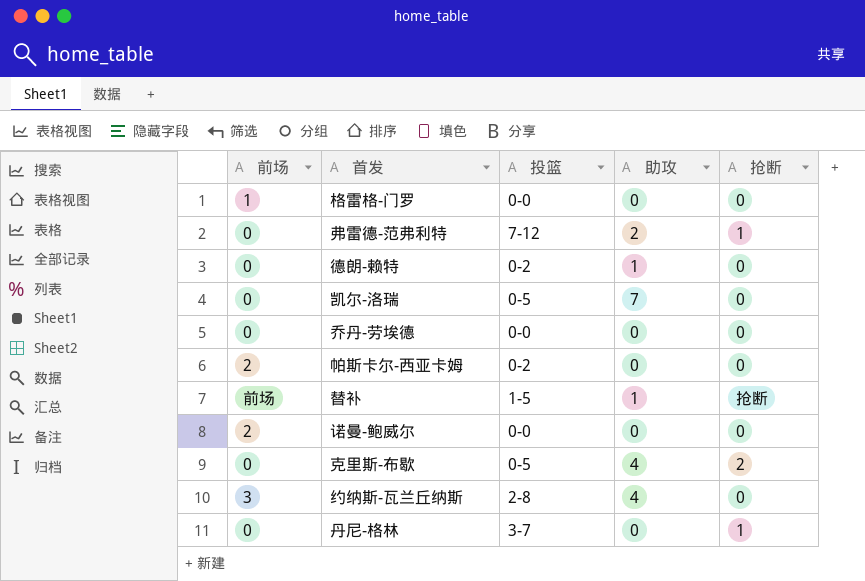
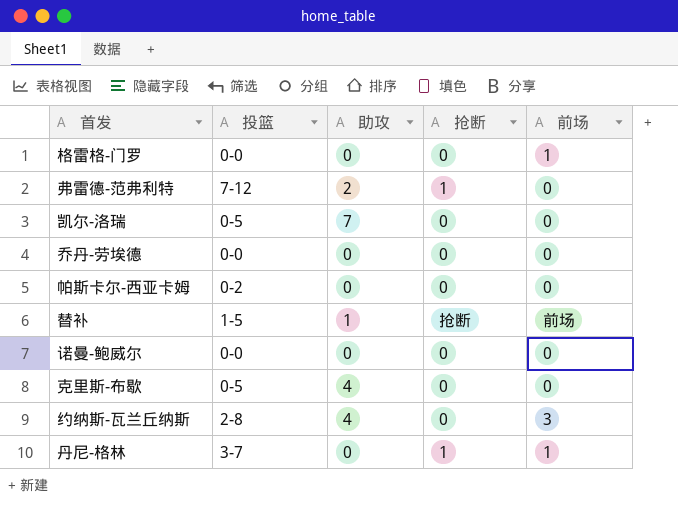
column 前场 | position: 1 -> 5
row 德朗-赖特: 0 | 0-2 | 1 | 0 -> none
帕斯卡尔-西亚卡姆 | 前场: 2 -> 0
诺曼-鲍威尔 | 前场: 2 -> 0
克里斯-布歇 | 抢断: 2 -> 0
丹尼-格林 | 前场: 0 -> 1

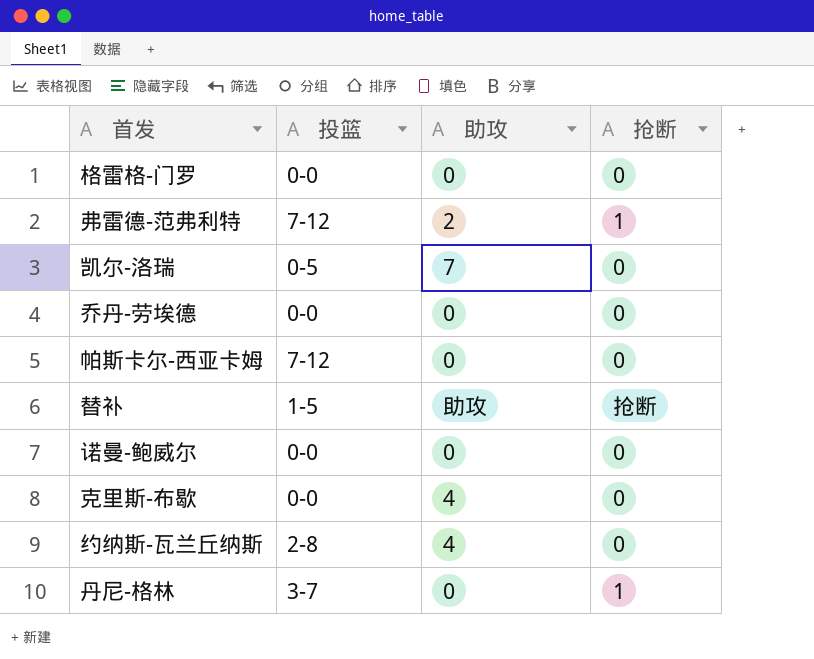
column 前场 | position: 5 -> none
帕斯卡尔-西亚卡姆 | 投篮: 0-2 -> 7-12
替补 | 助攻: 1 -> 助攻
克里斯-布歇 | 投篮: 0-5 -> 0-0

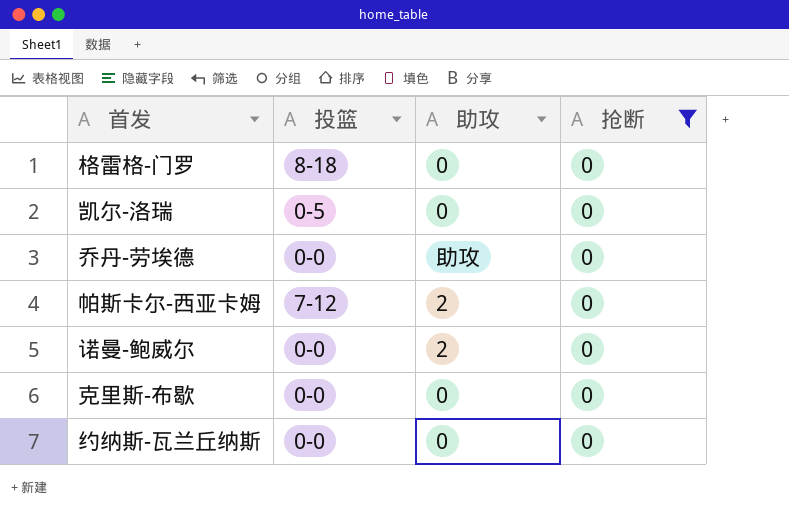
filter: none -> 抢断 = 0
格雷格-门罗 | 投篮: 0-0 -> 8-18
凯尔-洛瑞 | 助攻: 7 -> 0
乔丹-劳埃德 | 助攻: 0 -> 助攻
帕斯卡尔-西亚卡姆 | 助攻: 0 -> 2
诺曼-鲍威尔 | 助攻: 0 -> 2
克里斯-布歇 | 助攻: 4 -> 0
约纳斯-瓦兰丘纳斯 | 投篮: 2-8 -> 0-0
约纳斯-瓦兰丘纳斯 | 助攻: 4 -> 0

